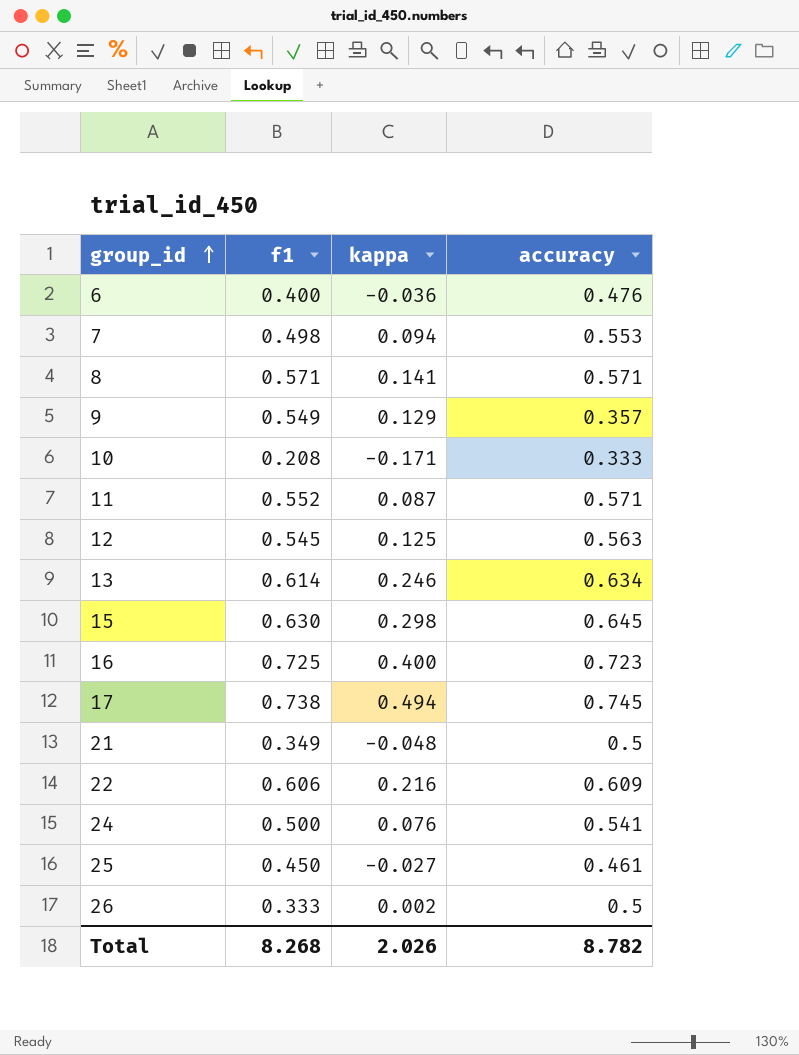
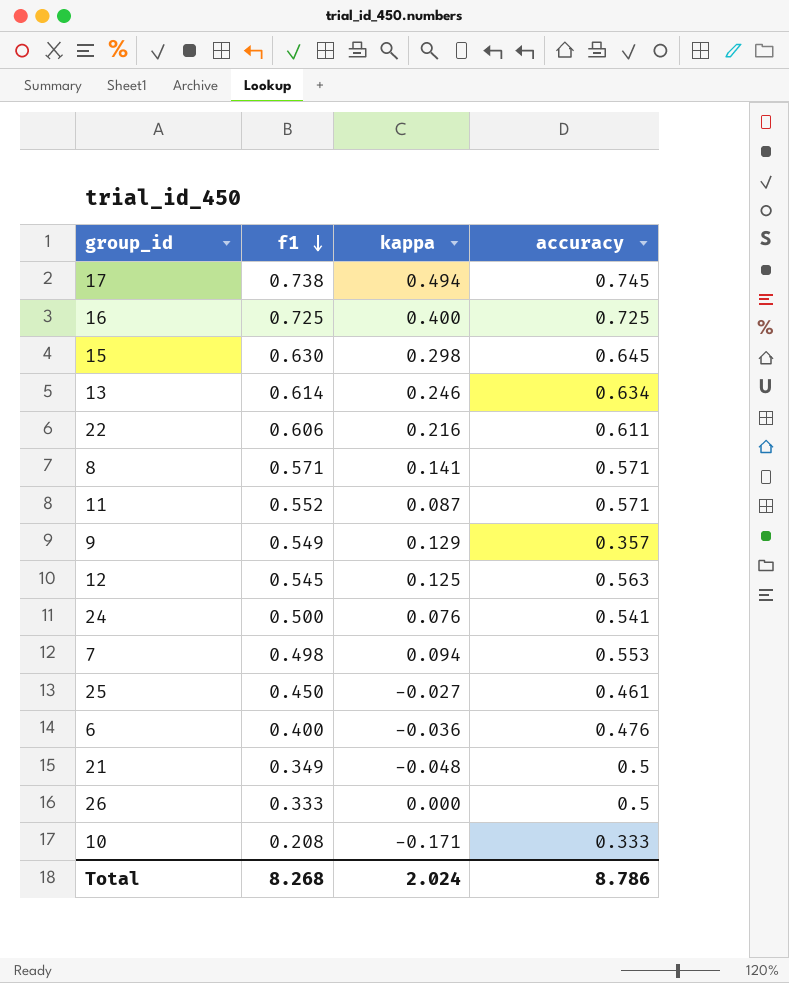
row order: group_id ascending -> f1 descending
16 | accuracy: 0.723 -> 0.725
22 | accuracy: 0.609 -> 0.611
26 | kappa: 0.002 -> 0.000
Total | kappa: 2.026 -> 2.024
Total | accuracy: 8.782 -> 8.786

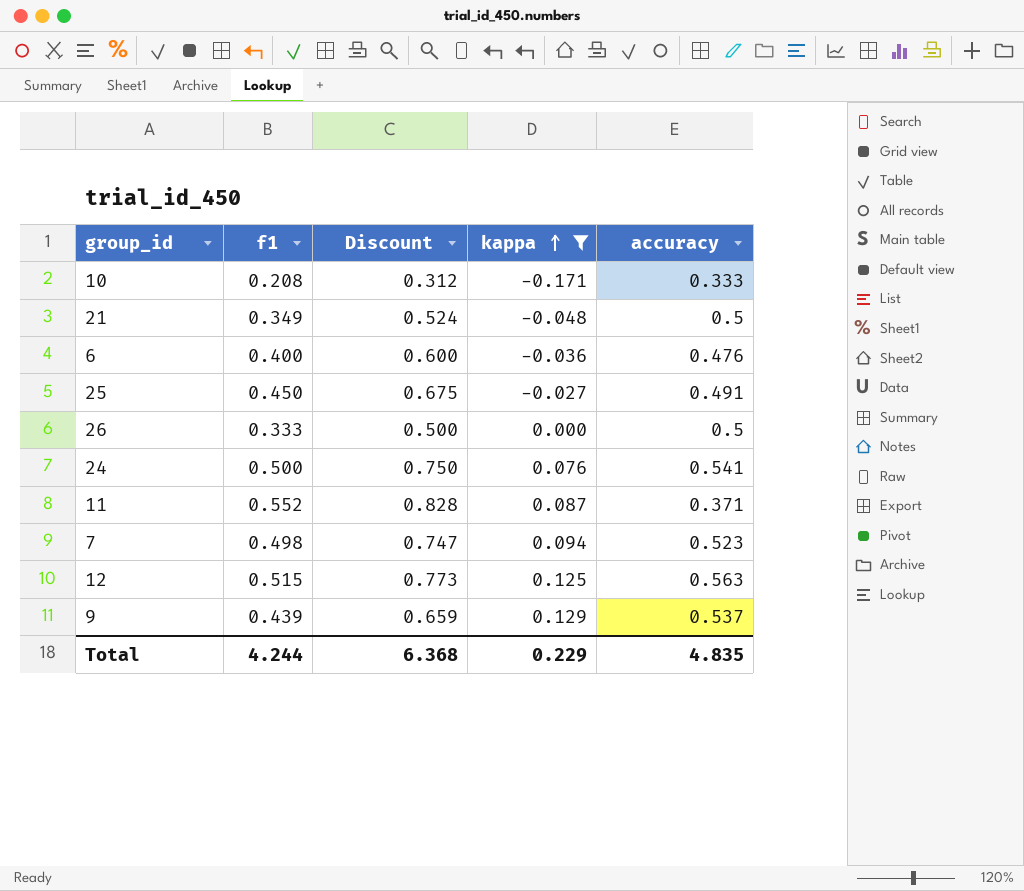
filter: none -> kappa <= 0.129
row order: f1 descending -> kappa ascending
column Discount | formula: none -> [f1] * 1.5
25 | accuracy: 0.461 -> 0.491
11 | accuracy: 0.571 -> 0.371
7 | accuracy: 0.553 -> 0.523
12 | f1: 0.545 -> 0.515
9 | f1: 0.549 -> 0.439
9 | accuracy: 0.357 -> 0.537
Total | f1: 8.268 -> 4.244
Total | kappa: 2.024 -> 0.229
Total | accuracy: 8.786 -> 4.835

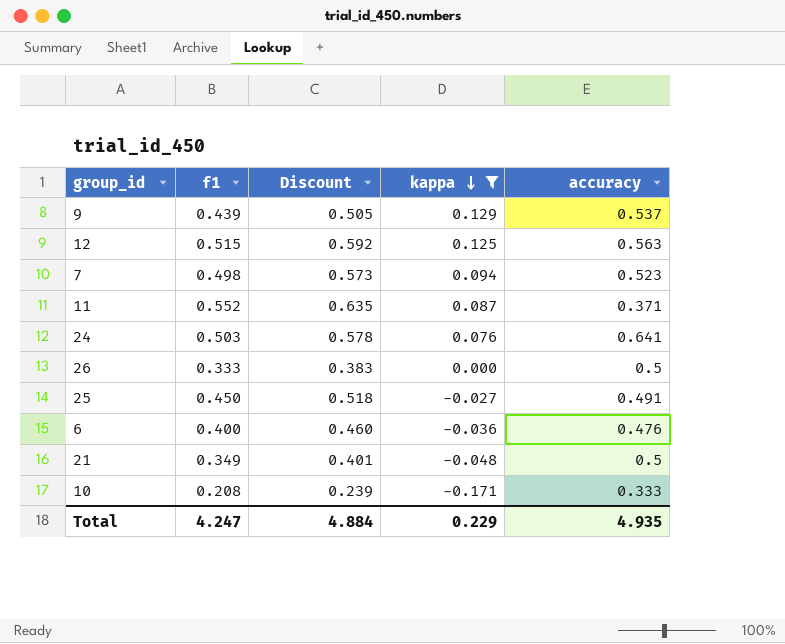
row order: kappa ascending -> kappa descending
column Discount | formula: [f1] * 1.5 -> [f1] * 1.15
24 | f1: 0.500 -> 0.503
24 | accuracy: 0.541 -> 0.641
Total | f1: 4.244 -> 4.247
Total | Discount: 6.368 -> 4.884
Total | accuracy: 4.835 -> 4.935

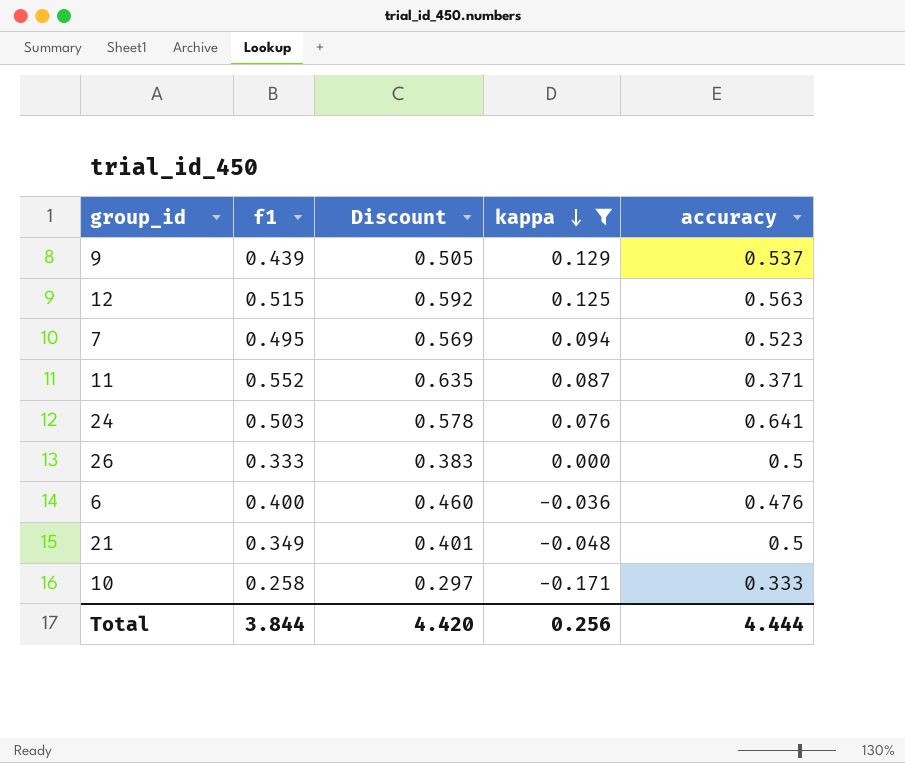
row 25: 0.450 | 0.518 | -0.027 | 0.491 -> none
7 | f1: 0.498 -> 0.495
7 | Discount: 0.573 -> 0.569
10 | f1: 0.208 -> 0.258
10 | Discount: 0.239 -> 0.297
Total | f1: 4.247 -> 3.844
Total | Discount: 4.884 -> 4.420
Total | kappa: 0.229 -> 0.256
Total | accuracy: 4.935 -> 4.444

